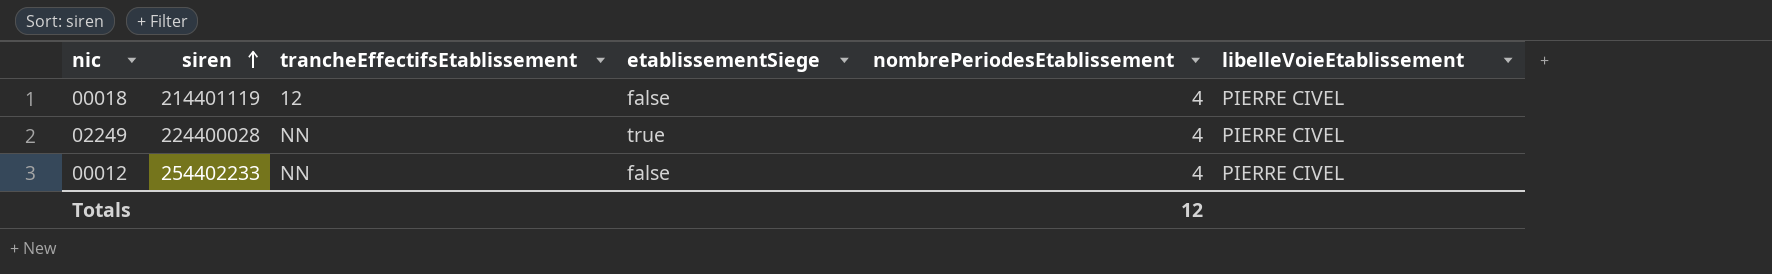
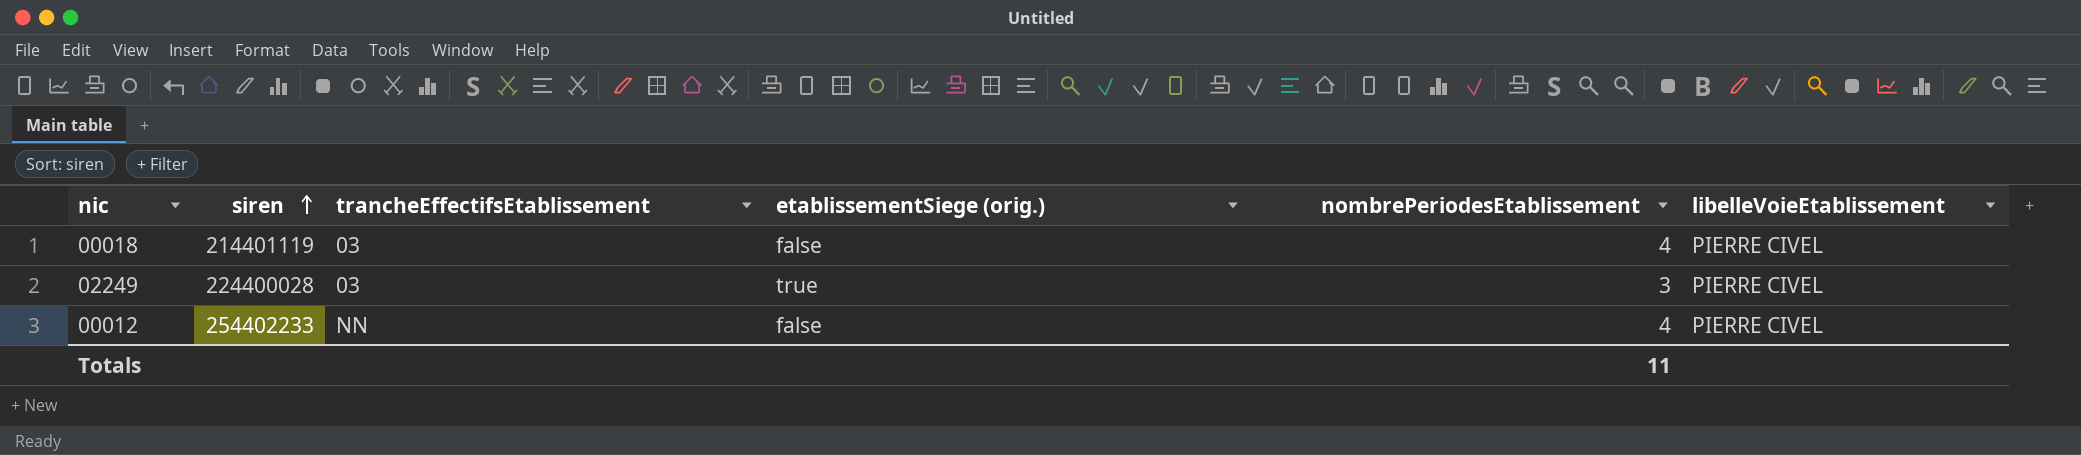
column name: etablissementSiege -> etablissementSiege (orig.)
00018 | trancheEffectifsEtablissement: 12 -> 03
02249 | trancheEffectifsEtablissement: NN -> 03
02249 | nombrePeriodesEtablissement: 4 -> 3
Totals | nombrePeriodesEtablissement: 12 -> 11

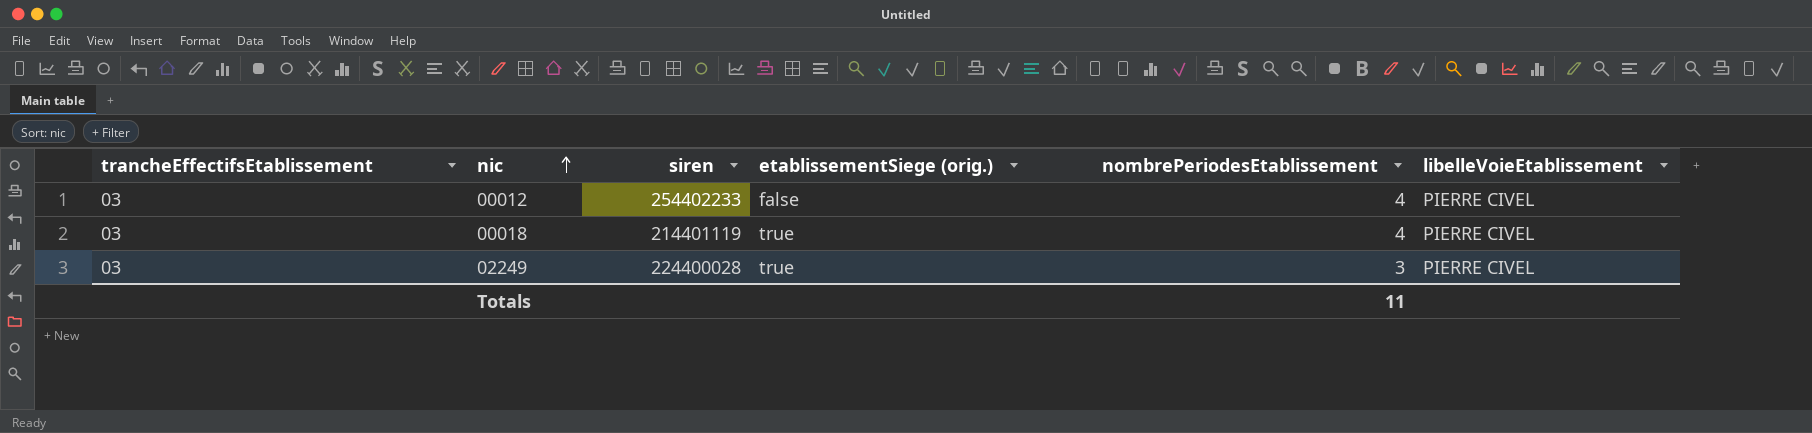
row order: siren ascending -> nic ascending
column trancheEffectifsEtablissement | position: 3 -> 1
00012 | trancheEffectifsEtablissement: NN -> 03
00018 | etablissementSiege (orig.): false -> true

